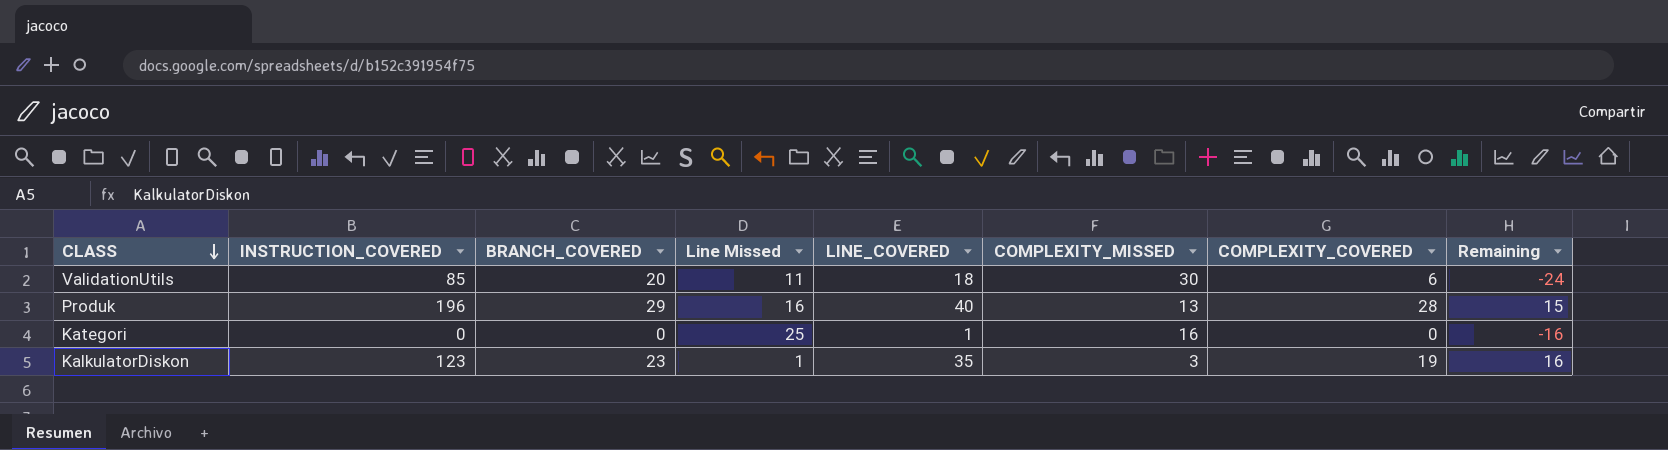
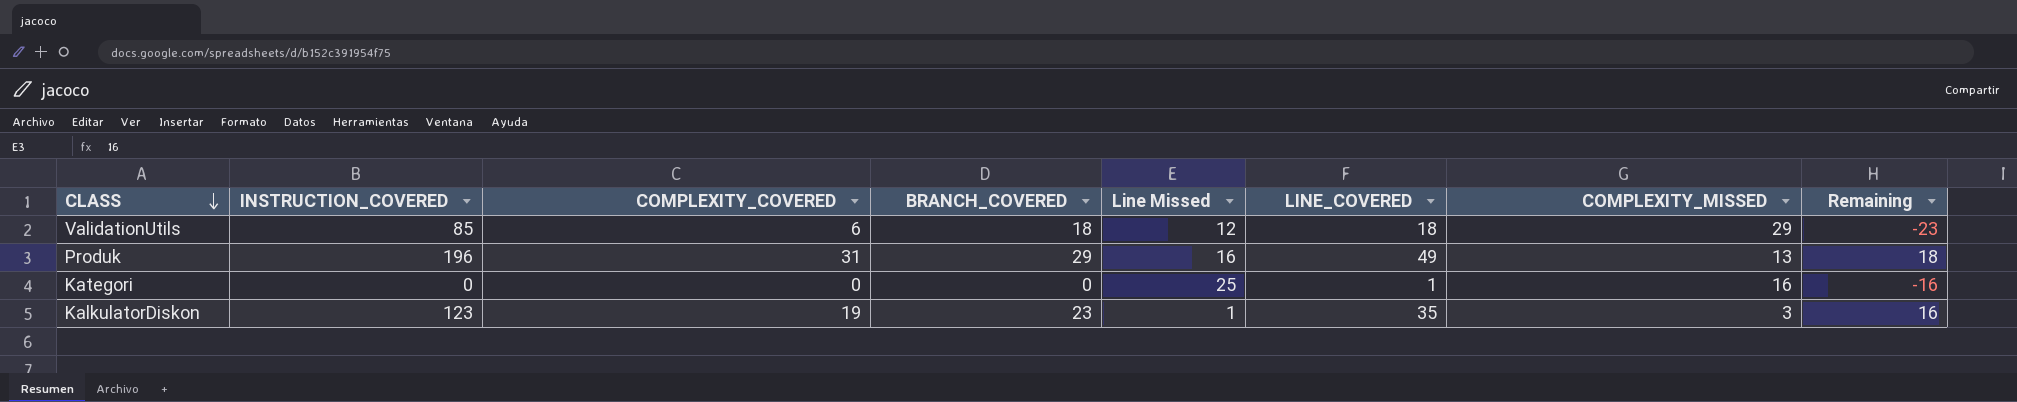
column COMPLEXITY_COVERED | position: 7 -> 3
ValidationUtils | BRANCH_COVERED: 20 -> 18
ValidationUtils | Line Missed: 11 -> 12
ValidationUtils | COMPLEXITY_MISSED: 30 -> 29
ValidationUtils | Remaining: -24 -> -23
Produk | COMPLEXITY_COVERED: 28 -> 31
Produk | LINE_COVERED: 40 -> 49
Produk | Remaining: 15 -> 18

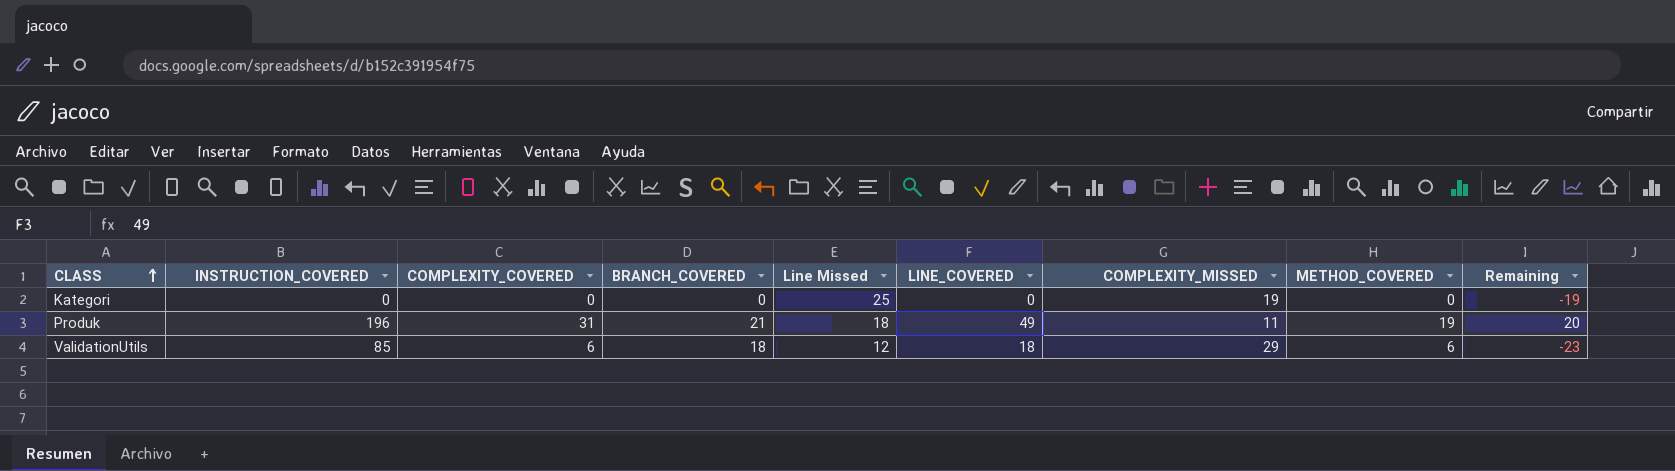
row order: CLASS descending -> CLASS ascending
column METHOD_COVERED | position: none -> 8
row KalkulatorDiskon: 123 | 19 | 23 | 1 | 35 | 3 | 16 -> none
Kategori | LINE_COVERED: 1 -> 0
Kategori | COMPLEXITY_MISSED: 16 -> 19
Kategori | Remaining: -16 -> -19
Produk | BRANCH_COVERED: 29 -> 21
Produk | Line Missed: 16 -> 18
Produk | COMPLEXITY_MISSED: 13 -> 11
Produk | Remaining: 18 -> 20

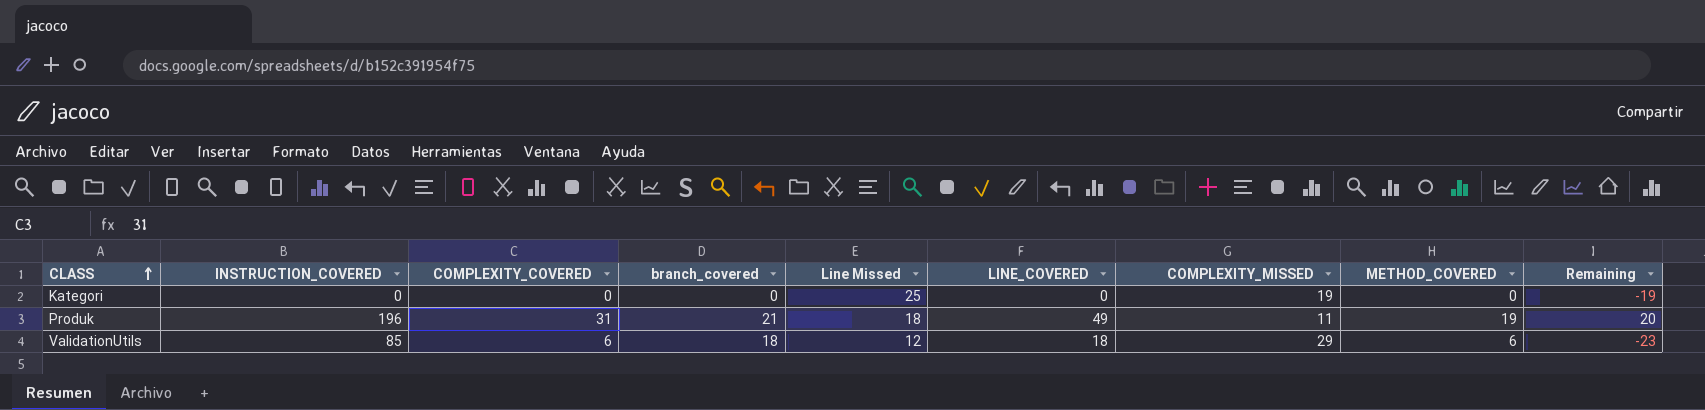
column name: BRANCH_COVERED -> branch_covered

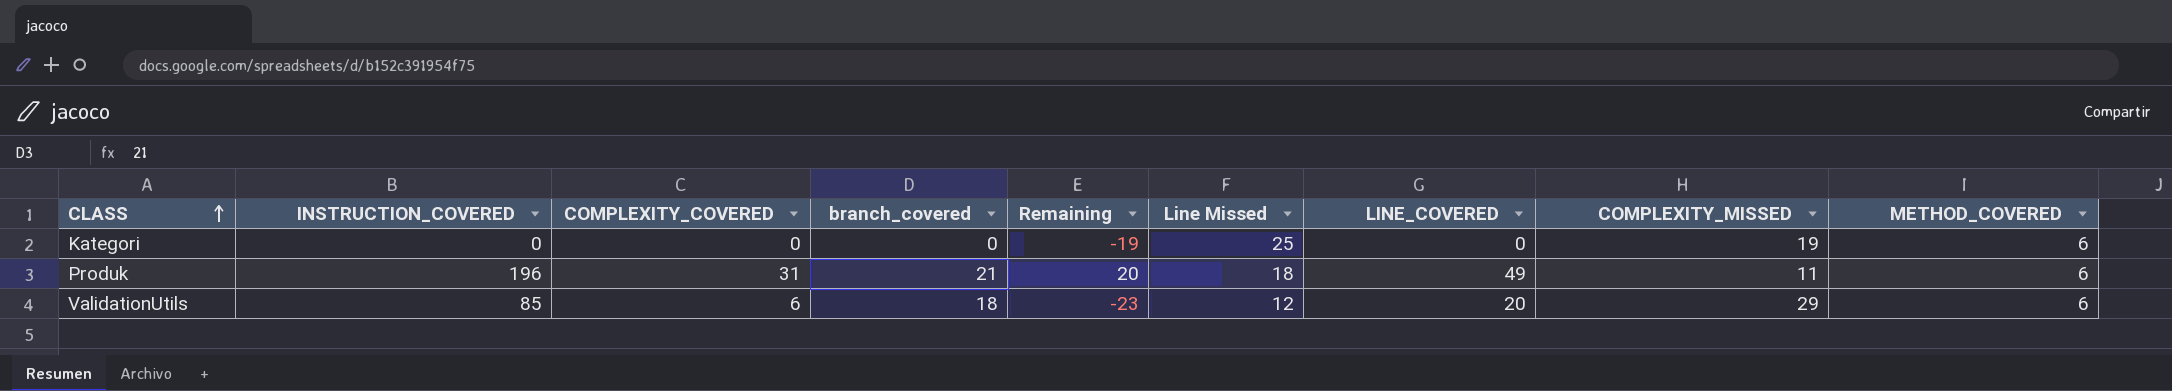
column Remaining | position: 9 -> 5
Kategori | METHOD_COVERED: 0 -> 6
Produk | METHOD_COVERED: 19 -> 6
ValidationUtils | LINE_COVERED: 18 -> 20

